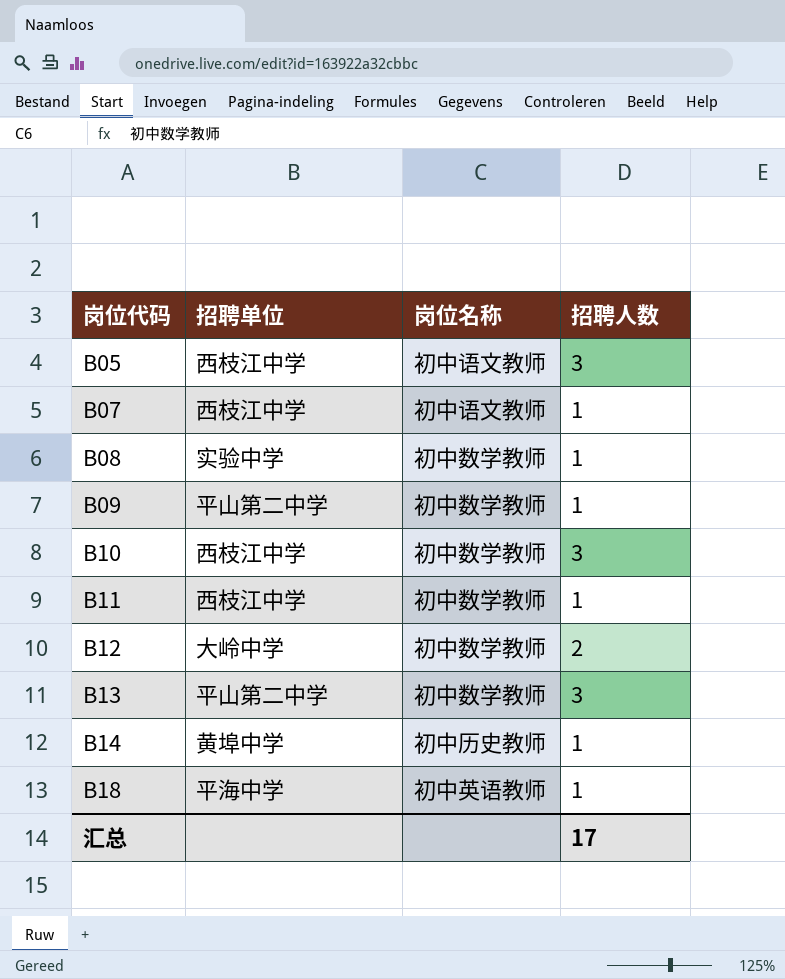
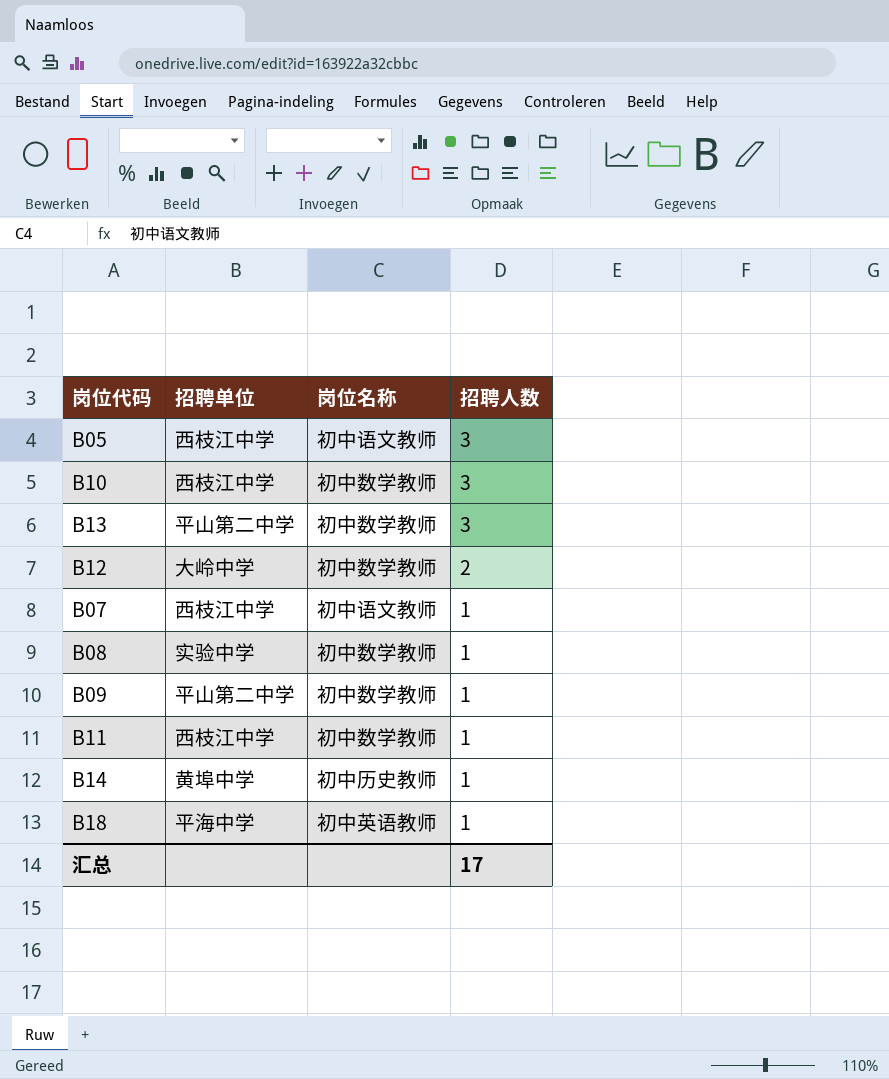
row order: 岗位代码 ascending -> 招聘人数 descending

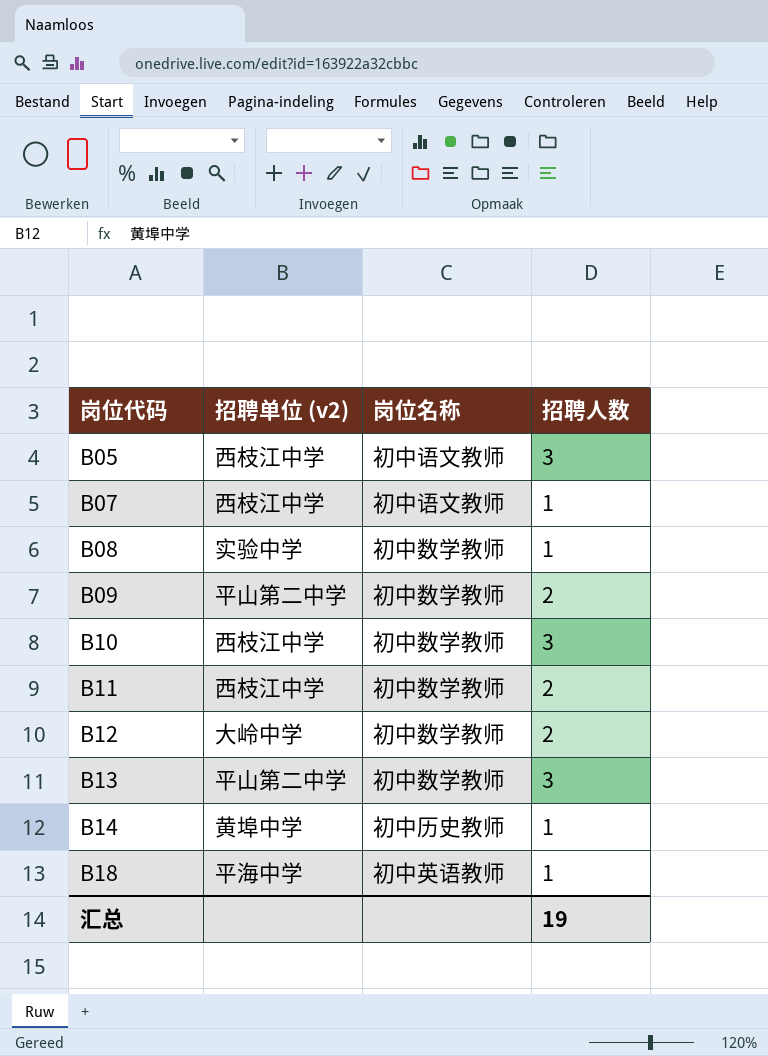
row order: 招聘人数 descending -> 岗位代码 ascending
column name: 招聘单位 -> 招聘单位 (v2)
B09 | 招聘人数: 1 -> 2
B11 | 招聘人数: 1 -> 2
汇总 | 招聘人数: 17 -> 19

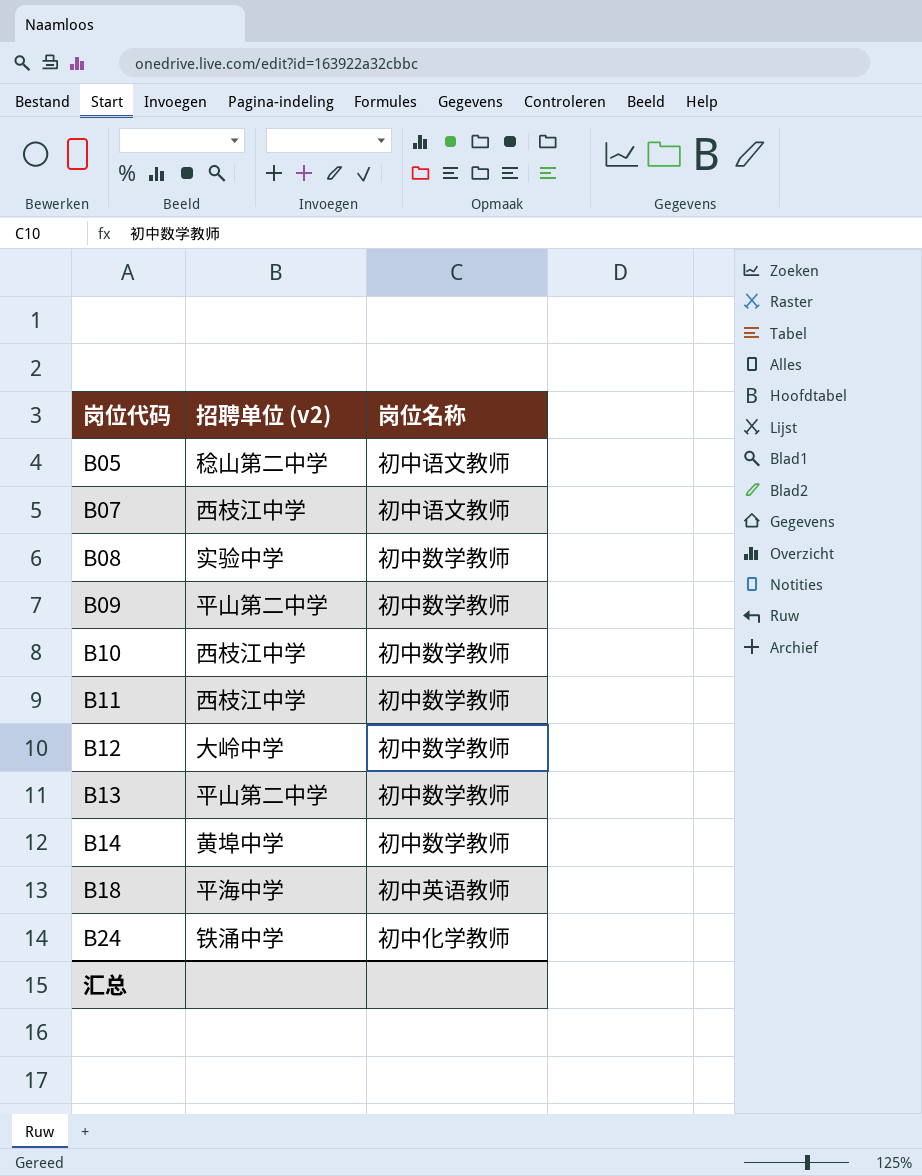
column 招聘人数 | position: 4 -> none
B05 | 招聘单位 (v2): 西枝江中学 -> 稔山第二中学
B14 | 岗位名称: 初中历史教师 -> 初中数学教师
row B24: none -> 铁涌中学 | 初中化学教师

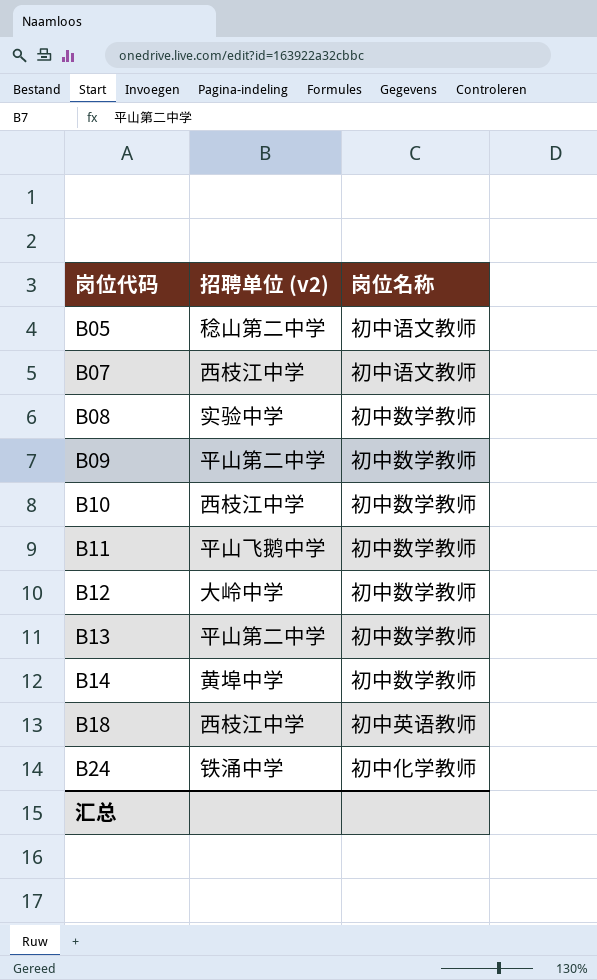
B11 | 招聘单位 (v2): 西枝江中学 -> 平山飞鹅中学
B18 | 招聘单位 (v2): 平海中学 -> 西枝江中学

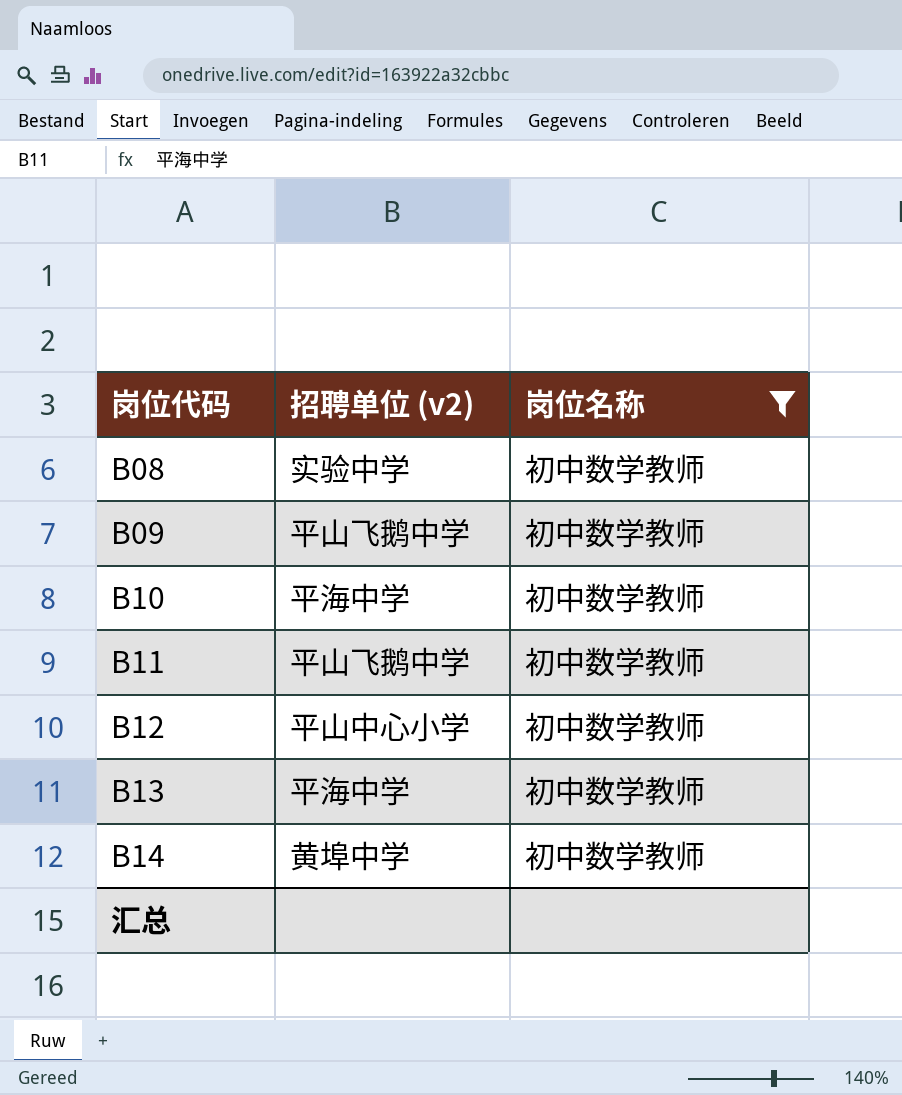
filter: none -> 岗位名称 = 初中数学教师
B09 | 招聘单位 (v2): 平山第二中学 -> 平山飞鹅中学
B10 | 招聘单位 (v2): 西枝江中学 -> 平海中学
B12 | 招聘单位 (v2): 大岭中学 -> 平山中心小学
B13 | 招聘单位 (v2): 平山第二中学 -> 平海中学

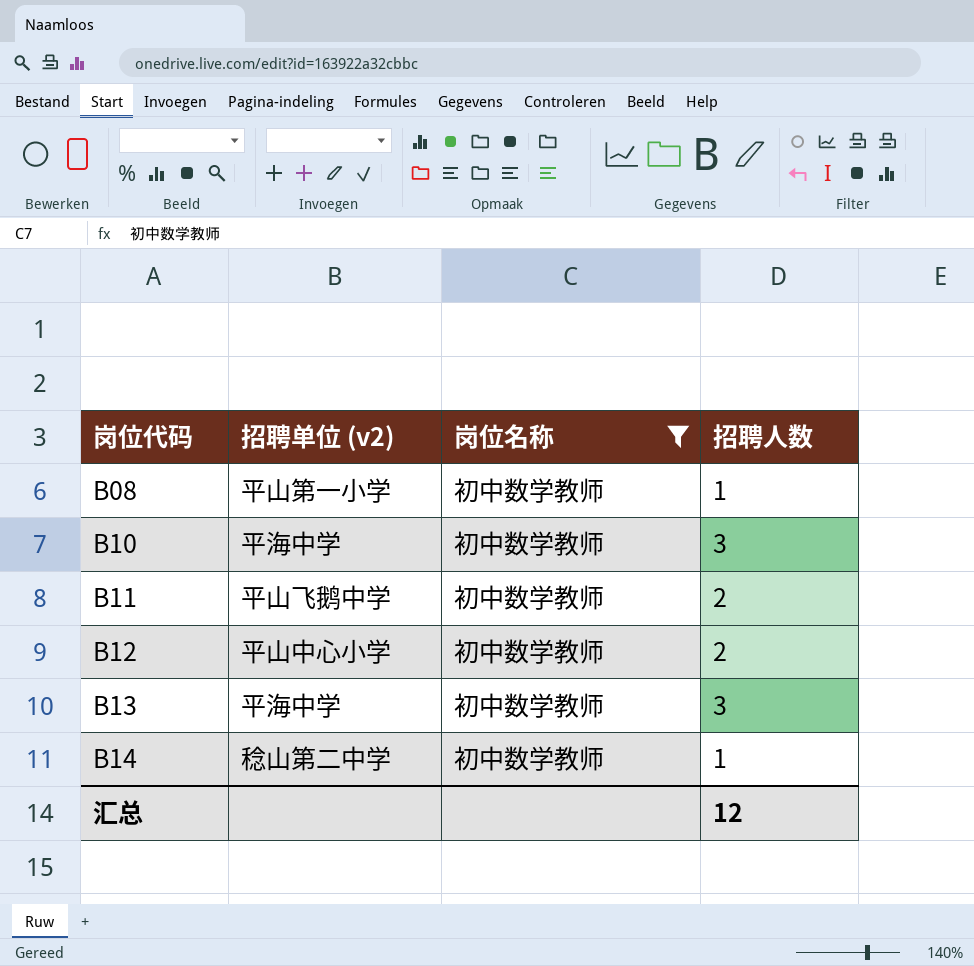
column 招聘人数 | position: none -> 4
row B09: 平山飞鹅中学 | 初中数学教师 -> none
B08 | 招聘单位 (v2): 实验中学 -> 平山第一小学
B14 | 招聘单位 (v2): 黄埠中学 -> 稔山第二中学

